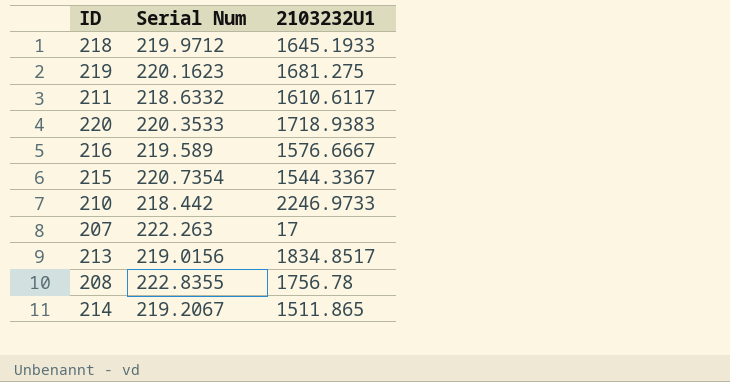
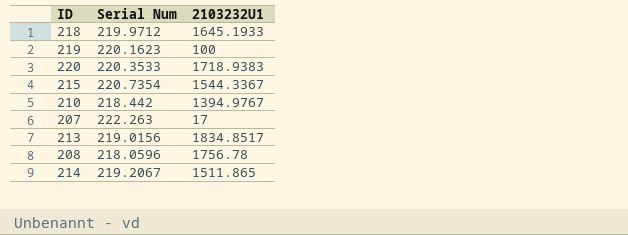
row 211: 218.6332 | 1610.6117 -> none
row 216: 219.589 | 1576.6667 -> none
219 | 2103232U1: 1681.275 -> 100
210 | 2103232U1: 2246.9733 -> 1394.9767
208 | Serial Num: 222.8355 -> 218.0596

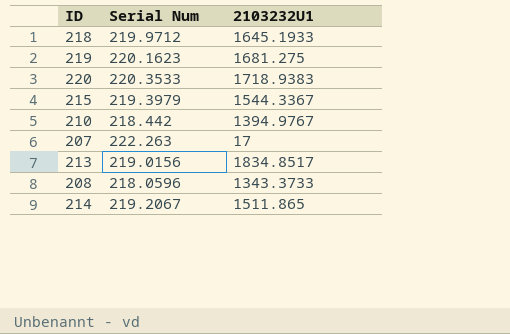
219 | 2103232U1: 100 -> 1681.275
215 | Serial Num: 220.7354 -> 219.3979
208 | 2103232U1: 1756.78 -> 1343.3733

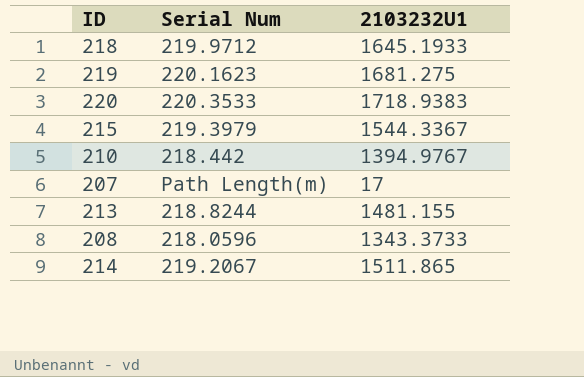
207 | Serial Num: 222.263 -> Path Length(m)
213 | Serial Num: 219.0156 -> 218.8244
213 | 2103232U1: 1834.8517 -> 1481.155

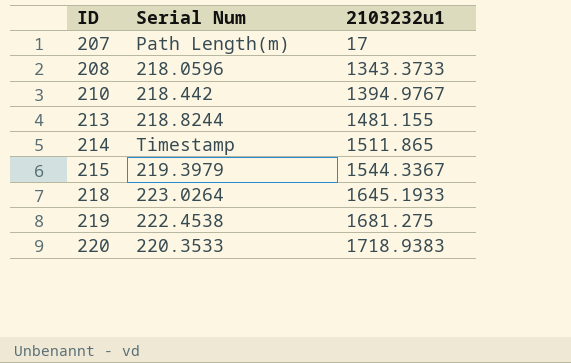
row order: none -> ID ascending
column name: 2103232U1 -> 2103232u1
214 | Serial Num: 219.2067 -> Timestamp
218 | Serial Num: 219.9712 -> 223.0264
219 | Serial Num: 220.1623 -> 222.4538

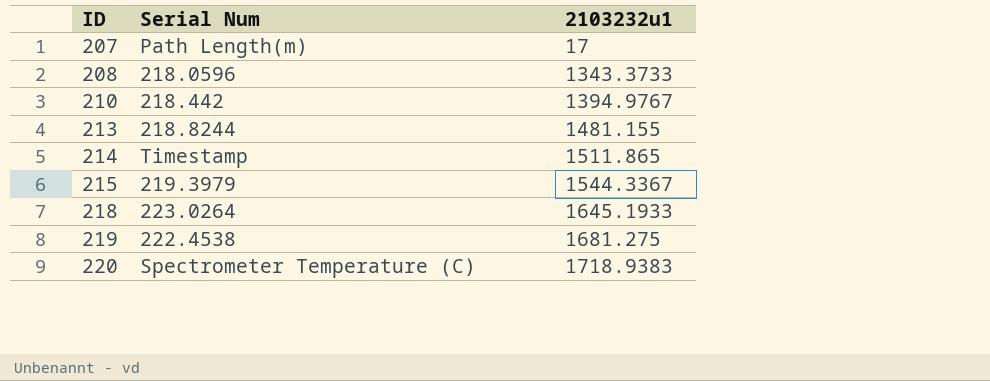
220 | Serial Num: 220.3533 -> Spectrometer Temperature (C)

